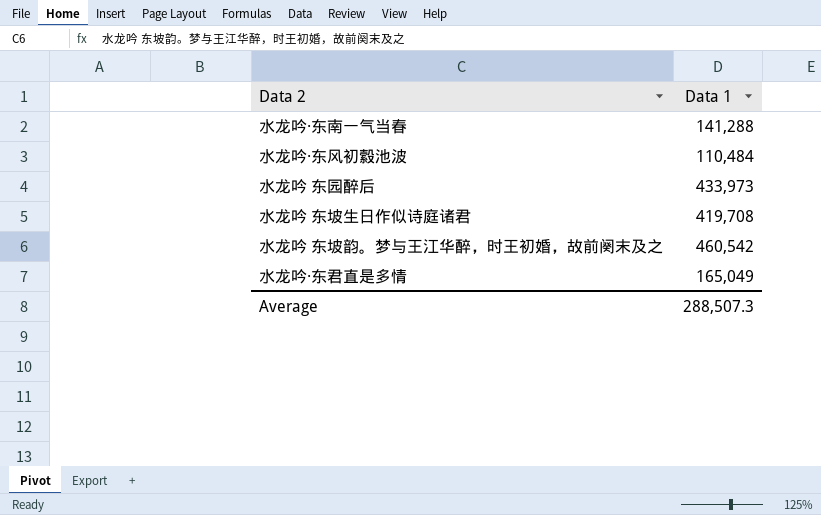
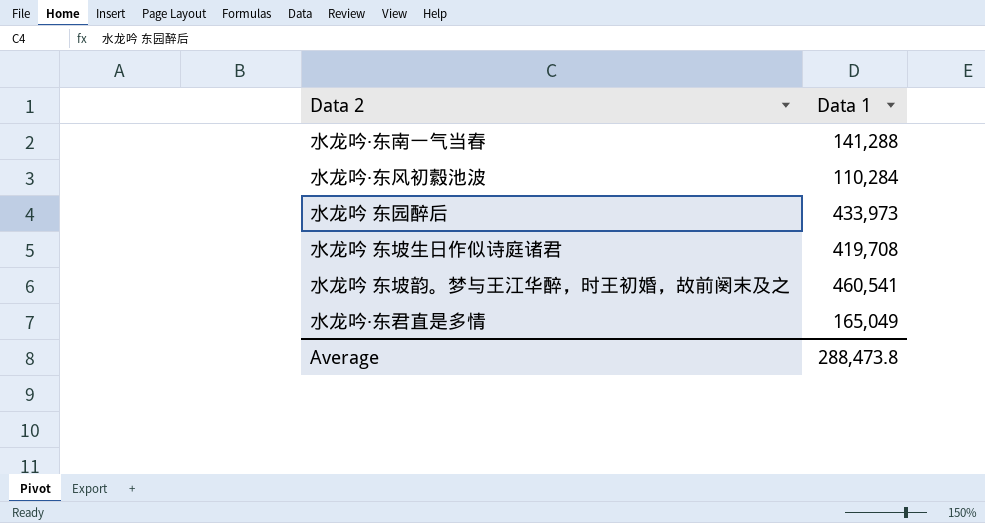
水龙吟·东风初縠池波 | Data 1: 110,484 -> 110,284
水龙吟 东坡韵。梦与王江华醉，时王初婚，故前阕末及之 | Data 1: 460,542 -> 460,541
Average | Data 1: 288,507.3 -> 288,473.8

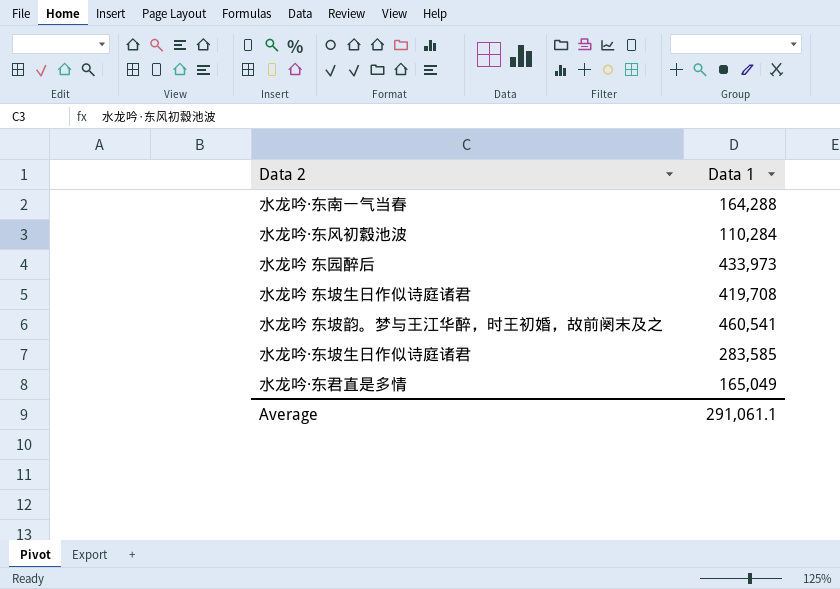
水龙吟·东南一气当春 | Data 1: 141,288 -> 164,288
row 水龙吟·东坡生日作似诗庭诸君: none -> 283,585
Average | Data 1: 288,473.8 -> 291,061.1

